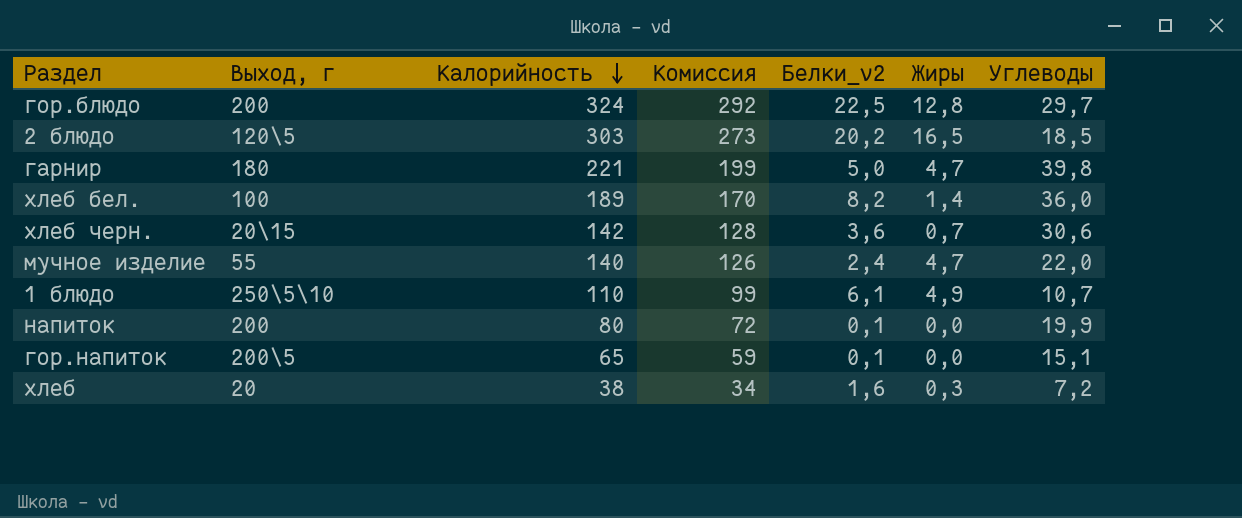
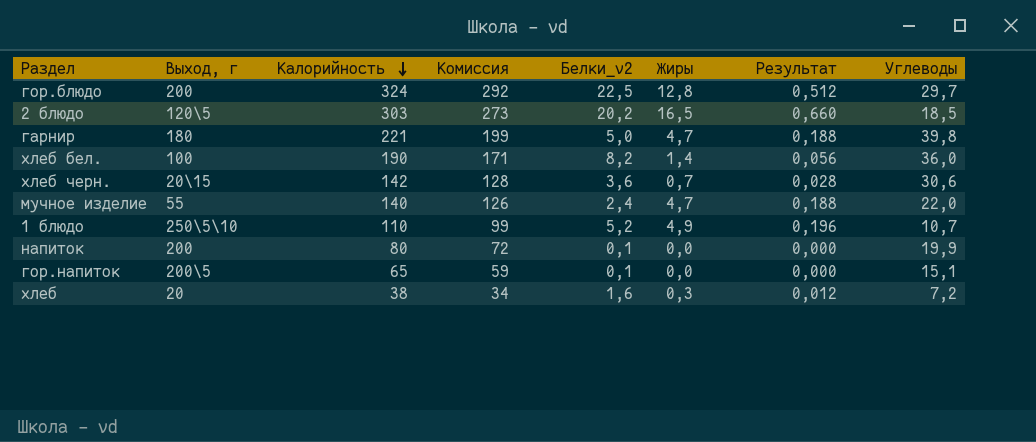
column Результат | formula: none -> [Жиры] * 0,04
хлеб бел. | Калорийность: 189 -> 190
хлеб бел. | Комиссия: 170 -> 171
1 блюдо | Белки_v2: 6,1 -> 5,2

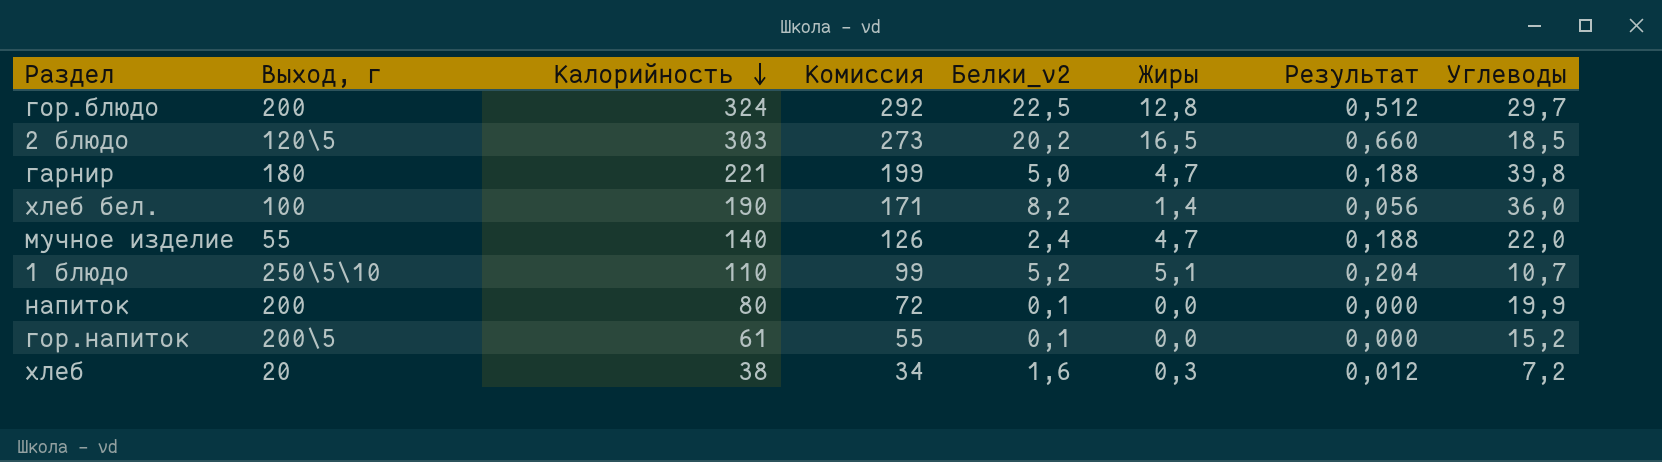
row хлеб черн.: 20\15 | 142 | 128 | 3,6 | 0,7 | 0,028 | 30,6 -> none
1 блюдо | Жиры: 4,9 -> 5,1
1 блюдо | Результат: 0,196 -> 0,204
гор.напиток | Калорийность: 65 -> 61
гор.напиток | Комиссия: 59 -> 55
гор.напиток | Углеводы: 15,1 -> 15,2

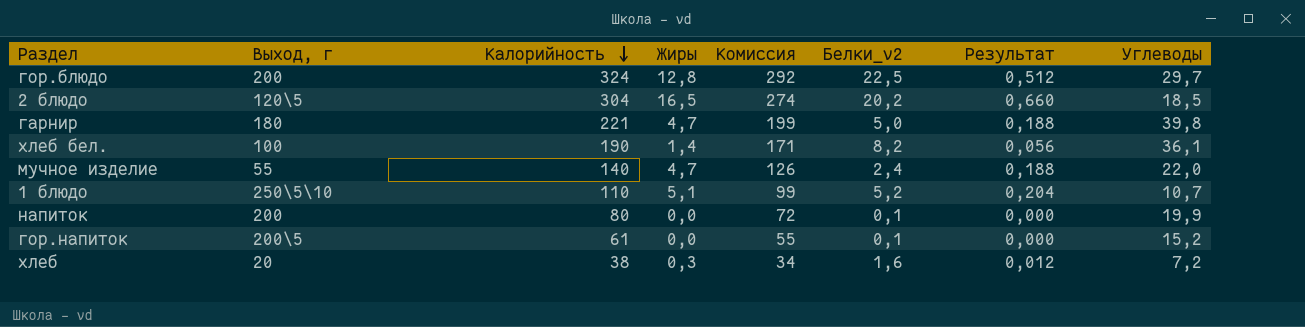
column Жиры | position: 6 -> 4
2 блюдо | Калорийность: 303 -> 304
2 блюдо | Комиссия: 273 -> 274
хлеб бел. | Углеводы: 36,0 -> 36,1

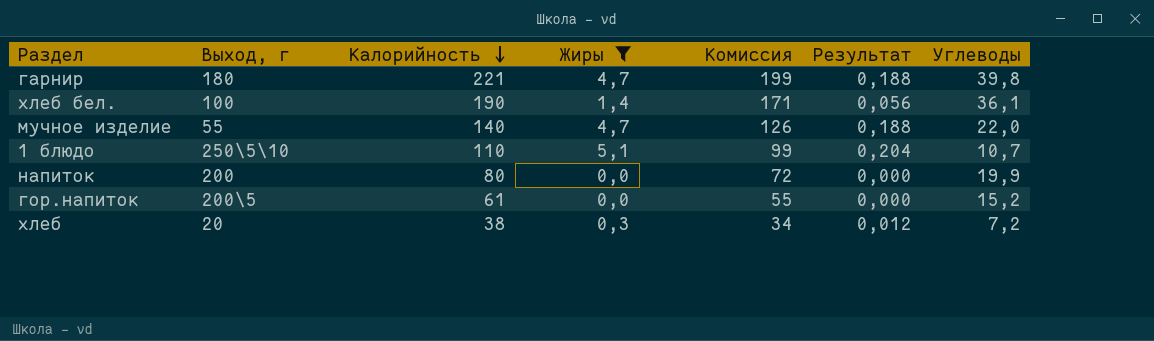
filter: none -> Жиры <= 5,1
column Белки_v2 | position: 6 -> none

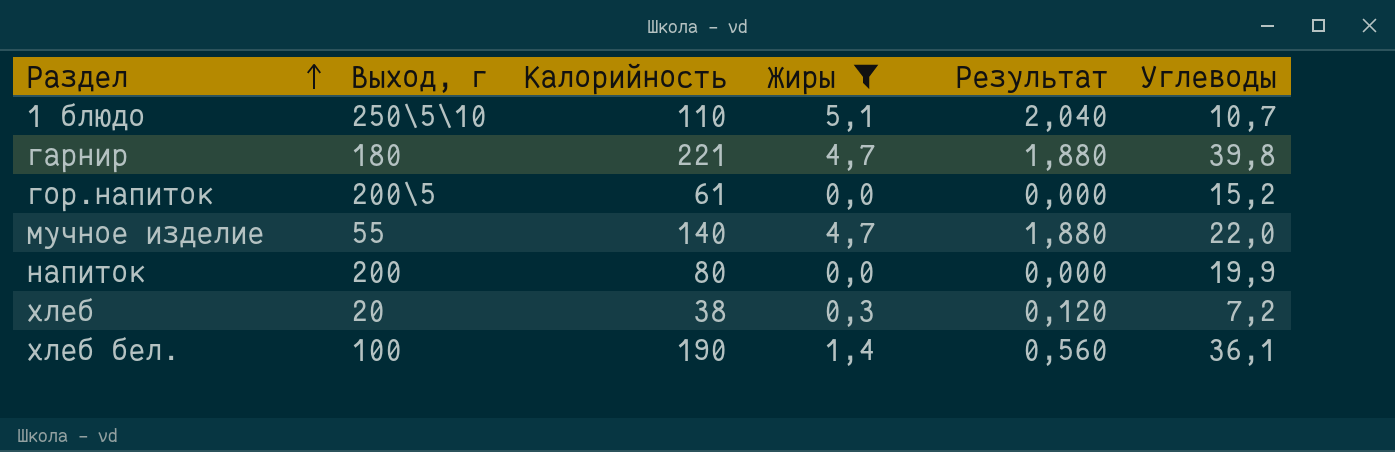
row order: Калорийность descending -> Раздел ascending
column Комиссия | formula: [Калорийность] * 0,9 -> none
column Результат | formula: [Жиры] * 0,04 -> [Жиры] * 0,4

